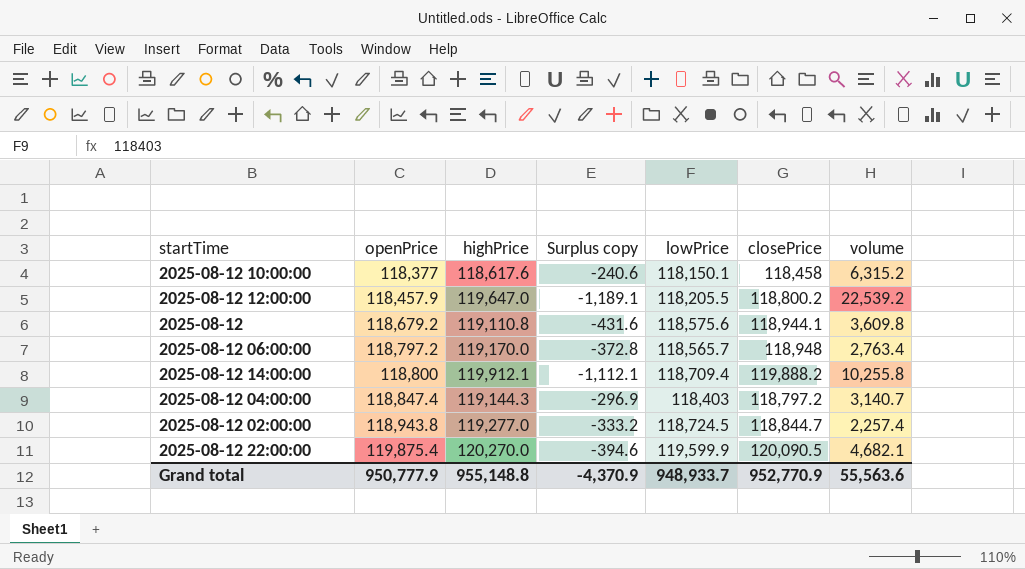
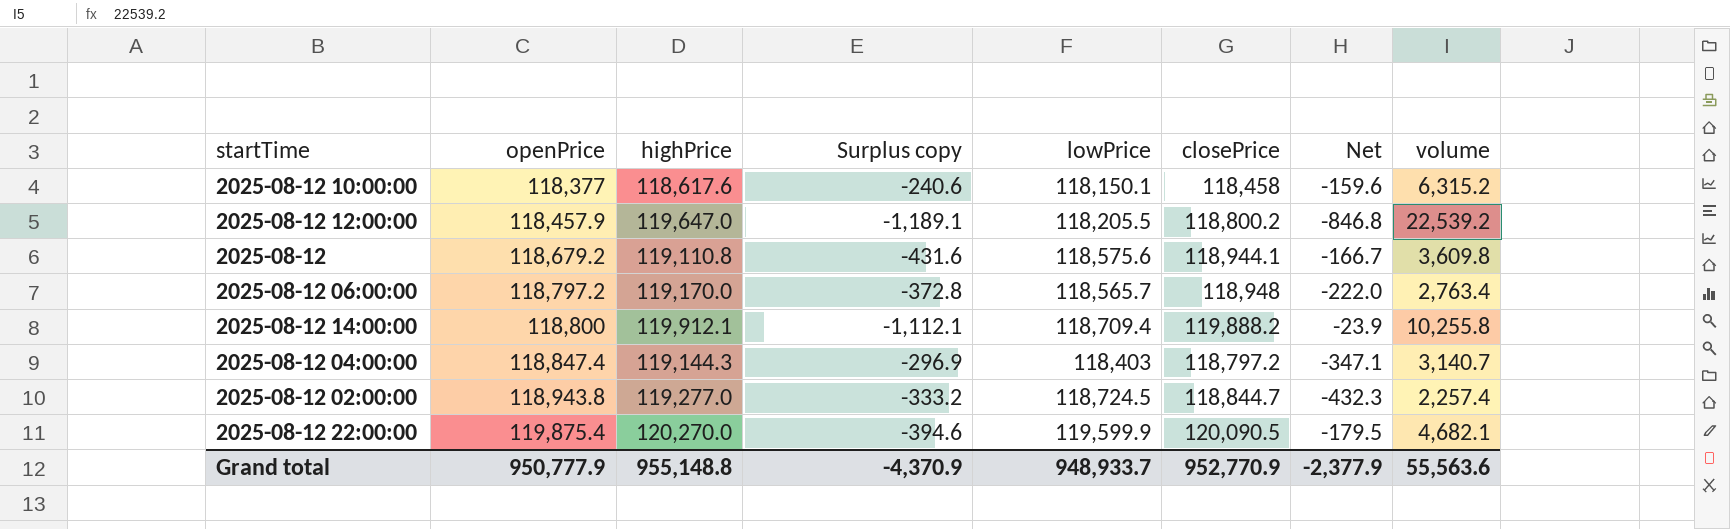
column Net | formula: none -> [closePrice] - [highPrice]

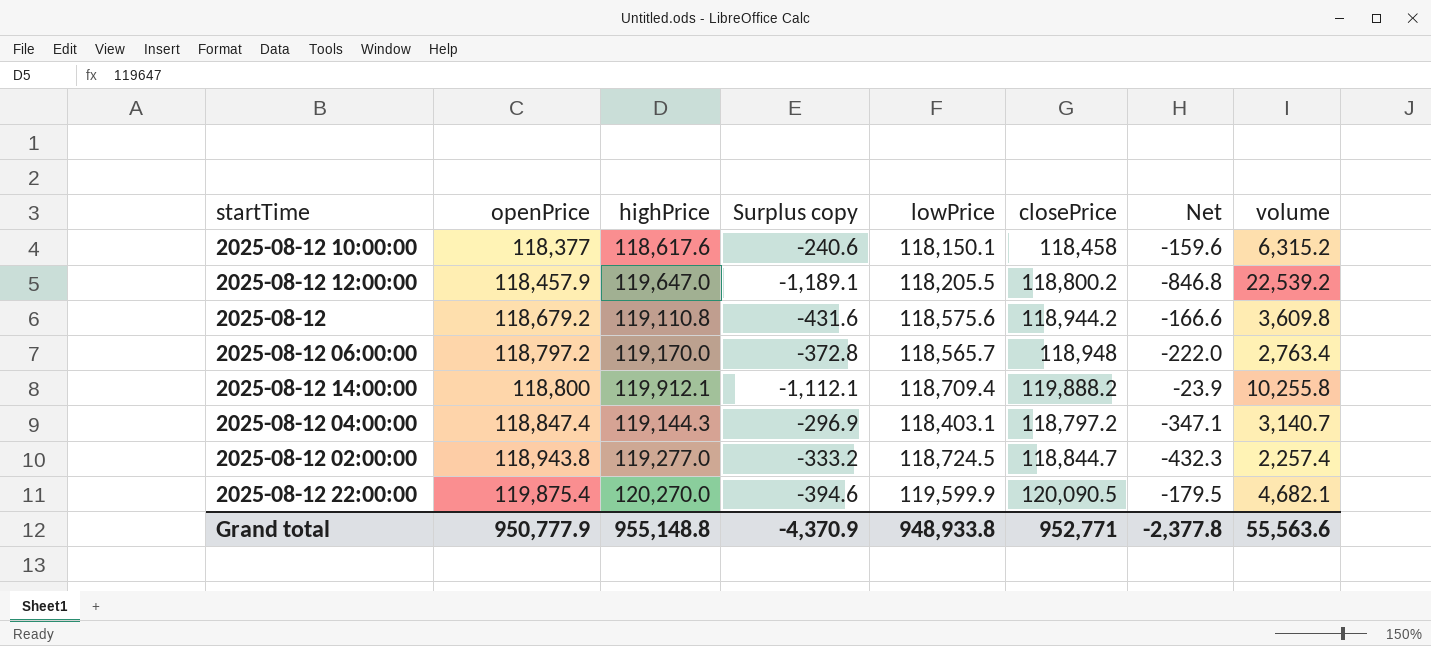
2025-08-12 | closePrice: 118,944.1 -> 118,944.2
2025-08-12 | Net: -166.7 -> -166.6
2025-08-12 04:00:00 | lowPrice: 118,403 -> 118,403.1
Grand total | lowPrice: 948,933.7 -> 948,933.8
Grand total | closePrice: 952,770.9 -> 952,771
Grand total | Net: -2,377.9 -> -2,377.8

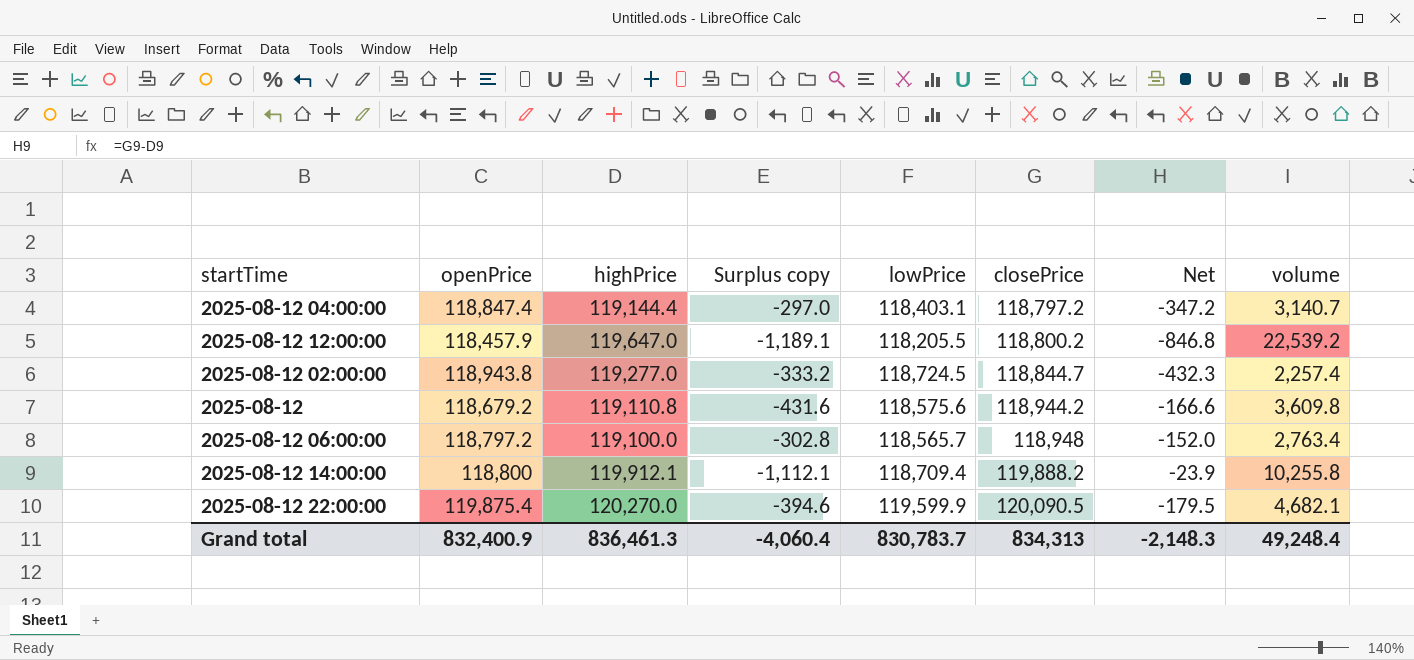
row order: openPrice ascending -> closePrice ascending
row 2025-08-12 10:00:00: 118,377 | 118,617.6 | -240.6 | 118,150.1 | 118,458 | -159.6 | 6,315.2 -> none
2025-08-12 04:00:00 | highPrice: 119,144.3 -> 119,144.4
2025-08-12 04:00:00 | Surplus copy: -296.9 -> -297.0
2025-08-12 04:00:00 | Net: -347.1 -> -347.2
2025-08-12 06:00:00 | highPrice: 119,170.0 -> 119,100.0
2025-08-12 06:00:00 | Surplus copy: -372.8 -> -302.8
2025-08-12 06:00:00 | Net: -222.0 -> -152.0
Grand total | openPrice: 950,777.9 -> 832,400.9
Grand total | highPrice: 955,148.8 -> 836,461.3
Grand total | Surplus copy: -4,370.9 -> -4,060.4
Grand total | lowPrice: 948,933.8 -> 830,783.7
Grand total | closePrice: 952,771 -> 834,313
Grand total | Net: -2,377.8 -> -2,148.3
Grand total | volume: 55,563.6 -> 49,248.4

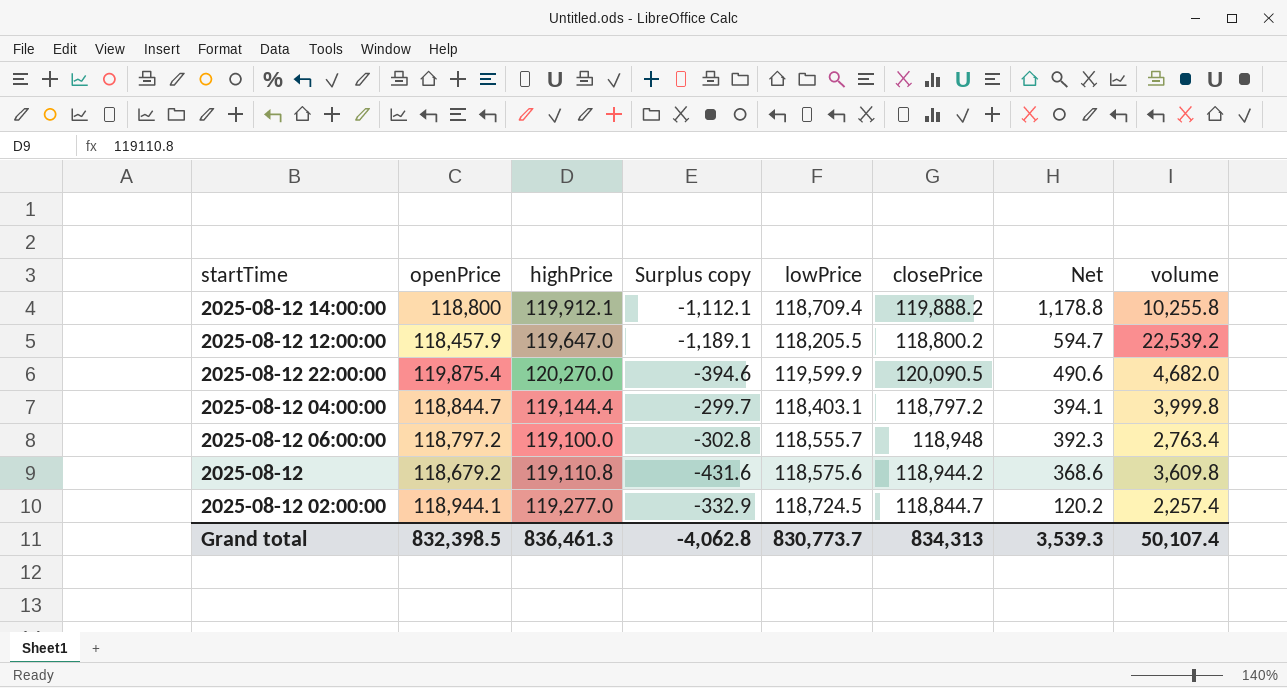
row order: closePrice ascending -> Net descending
column Net | formula: [closePrice] - [highPrice] -> [closePrice] - [lowPrice]
2025-08-12 22:00:00 | volume: 4,682.1 -> 4,682.0
2025-08-12 04:00:00 | openPrice: 118,847.4 -> 118,844.7
2025-08-12 04:00:00 | Surplus copy: -297.0 -> -299.7
2025-08-12 04:00:00 | volume: 3,140.7 -> 3,999.8
2025-08-12 06:00:00 | lowPrice: 118,565.7 -> 118,555.7
2025-08-12 02:00:00 | openPrice: 118,943.8 -> 118,944.1
2025-08-12 02:00:00 | Surplus copy: -333.2 -> -332.9
Grand total | openPrice: 832,400.9 -> 832,398.5
Grand total | Surplus copy: -4,060.4 -> -4,062.8
Grand total | lowPrice: 830,783.7 -> 830,773.7
Grand total | Net: -2,148.3 -> 3,539.3
Grand total | volume: 49,248.4 -> 50,107.4

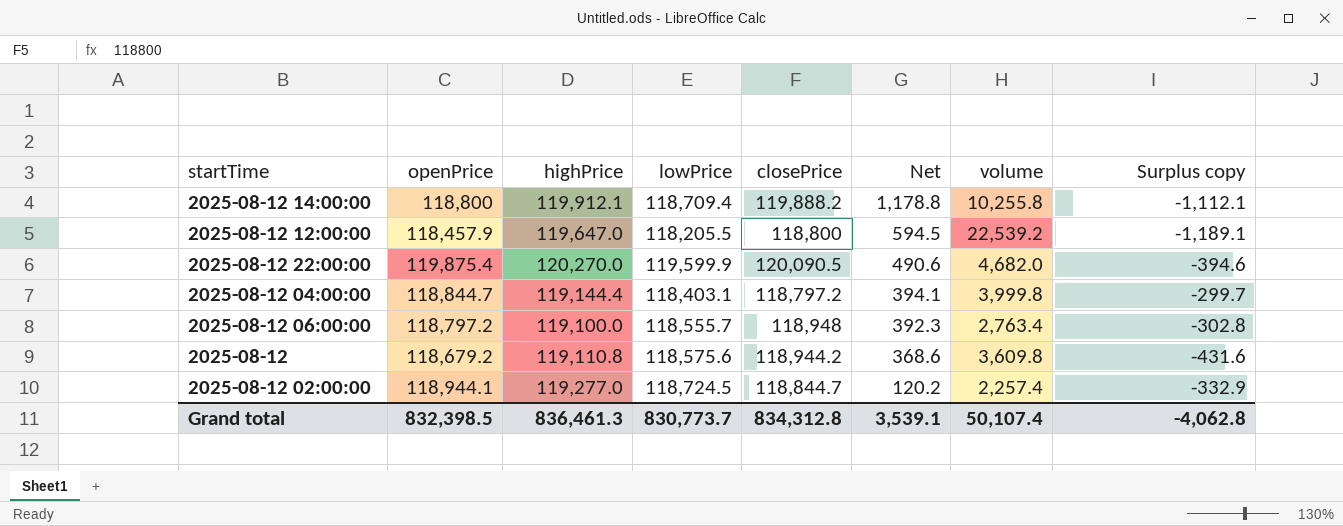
column Surplus copy | position: 4 -> 8
2025-08-12 12:00:00 | closePrice: 118,800.2 -> 118,800
2025-08-12 12:00:00 | Net: 594.7 -> 594.5
Grand total | closePrice: 834,313 -> 834,312.8
Grand total | Net: 3,539.3 -> 3,539.1

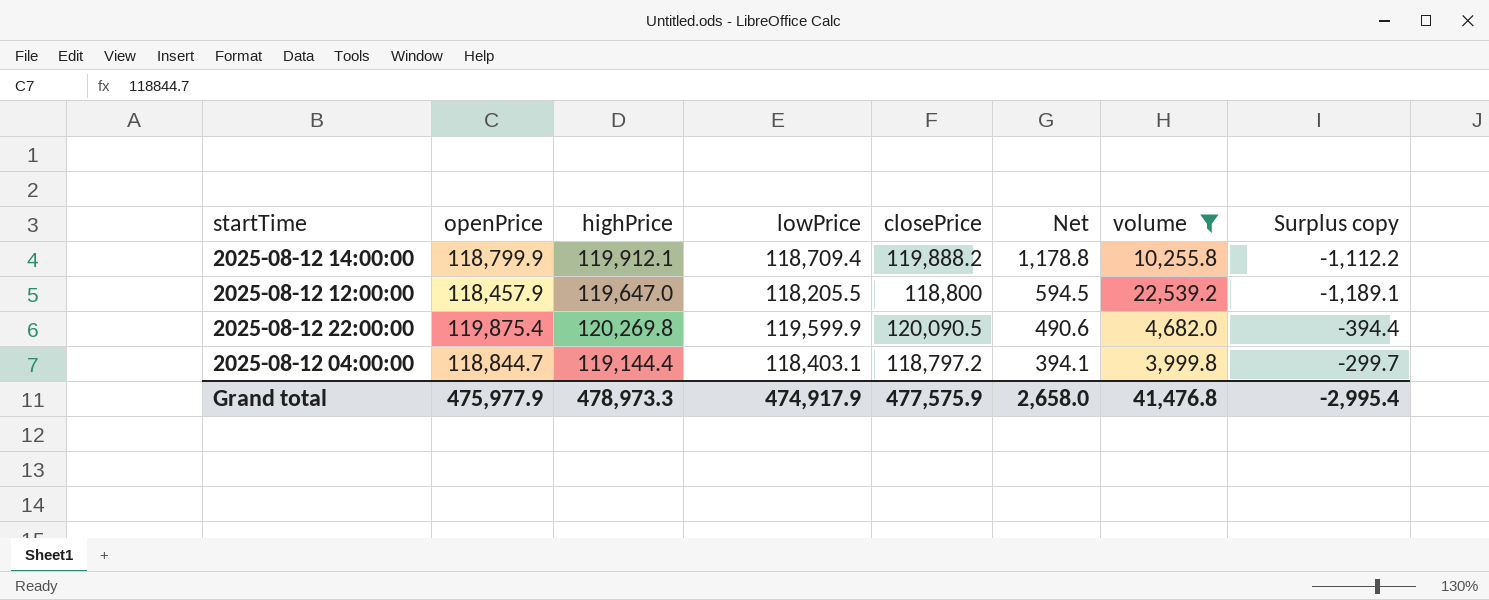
filter: none -> volume >= 3,999.8
2025-08-12 14:00:00 | openPrice: 118,800 -> 118,799.9
2025-08-12 14:00:00 | Surplus copy: -1,112.1 -> -1,112.2
2025-08-12 22:00:00 | highPrice: 120,270.0 -> 120,269.8
2025-08-12 22:00:00 | Surplus copy: -394.6 -> -394.4
Grand total | openPrice: 832,398.5 -> 475,977.9
Grand total | highPrice: 836,461.3 -> 478,973.3
Grand total | lowPrice: 830,773.7 -> 474,917.9
Grand total | closePrice: 834,312.8 -> 477,575.9
Grand total | Net: 3,539.1 -> 2,658.0
Grand total | volume: 50,107.4 -> 41,476.8
Grand total | Surplus copy: -4,062.8 -> -2,995.4

